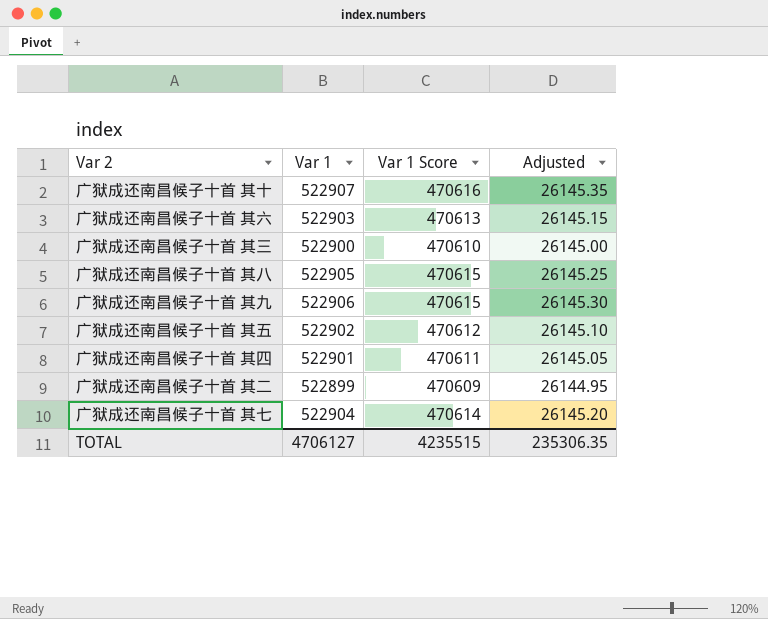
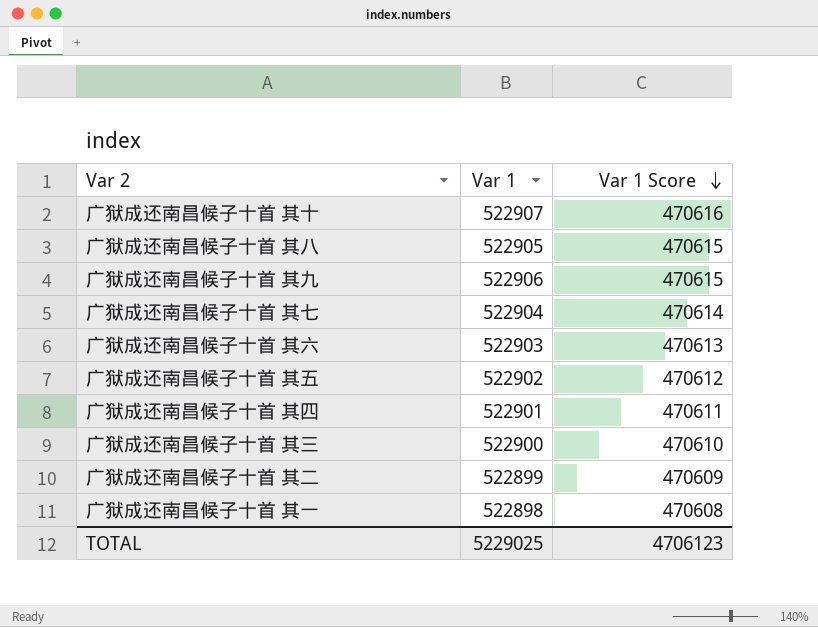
row order: none -> Var 1 Score descending
column Adjusted | formula: [Var 1] * 0.05 -> none
row 广狱成还南昌候子十首 其一: none -> 522898 | 470608
TOTAL | Var 1: 4706127 -> 5229025
TOTAL | Var 1 Score: 4235515 -> 4706123

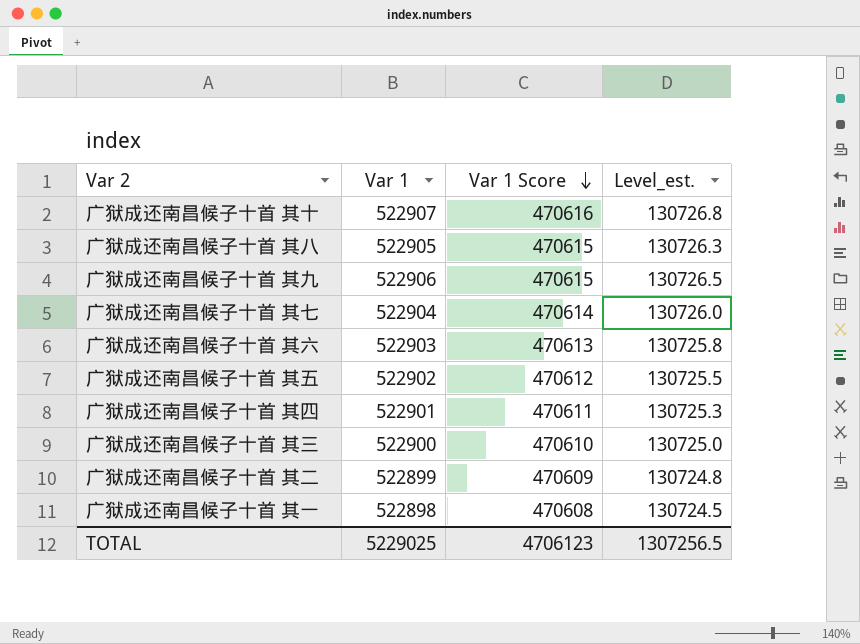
column Level_est. | formula: none -> [Var 1] * 0.25

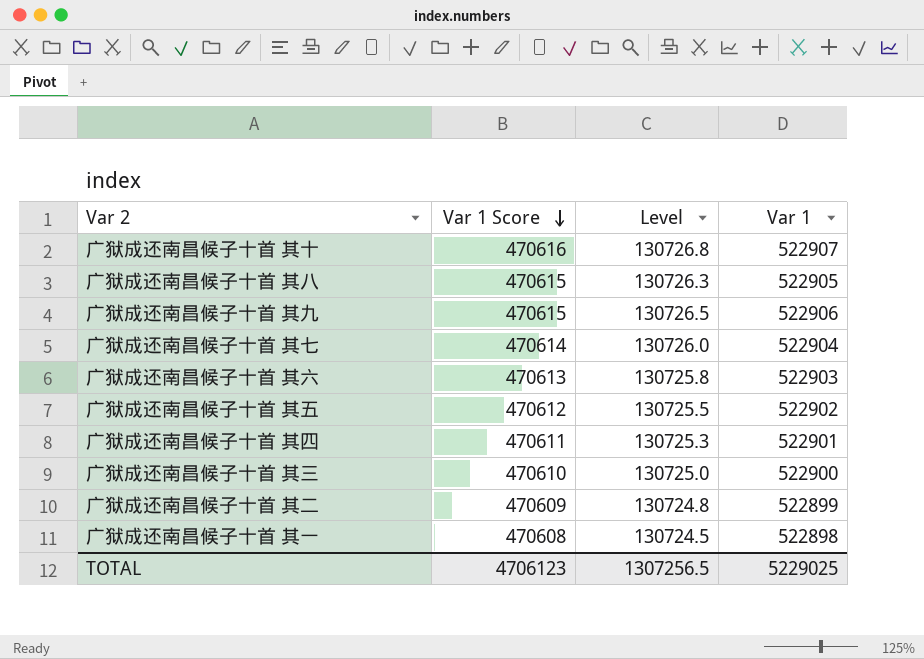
column name: Level_est. -> Level
column Var 1 | position: 2 -> 4

